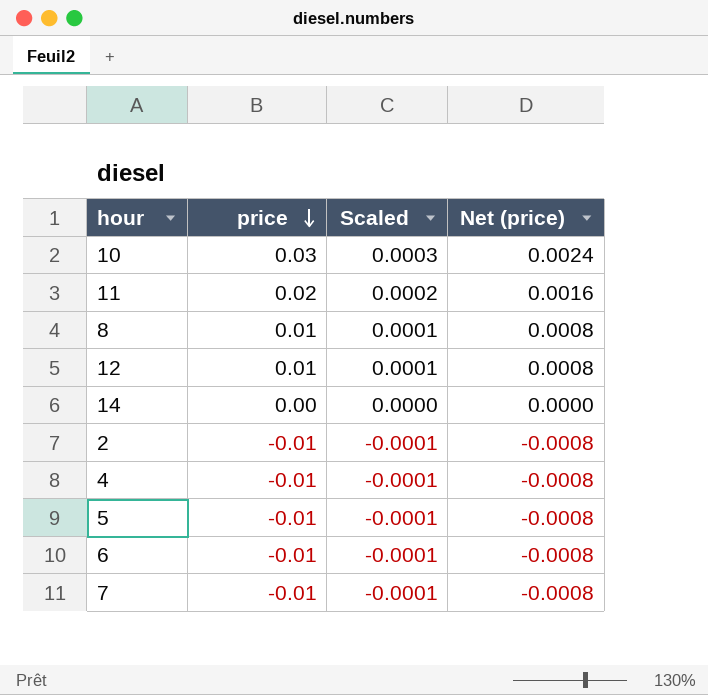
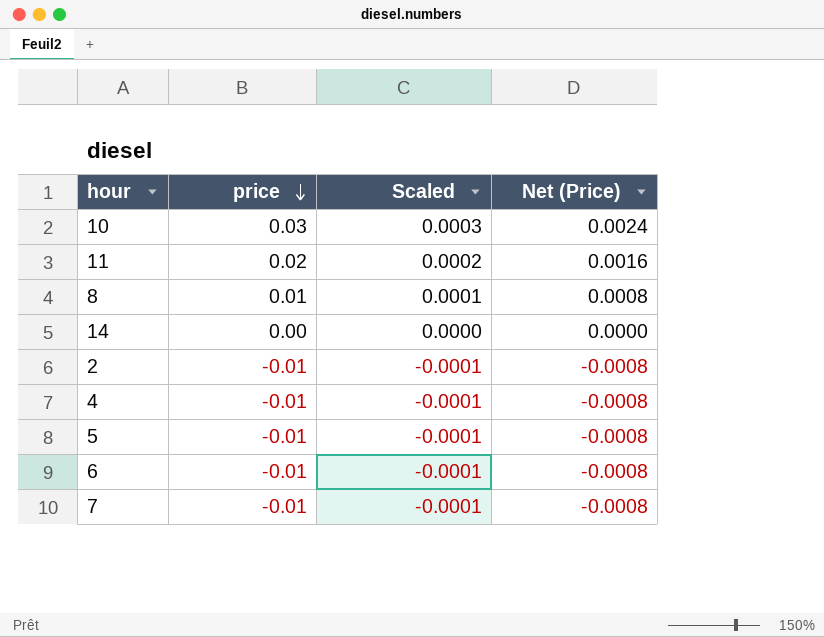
column name: Net (price) -> Net (Price)
row 12: 0.01 | 0.0001 | 0.0008 -> none

